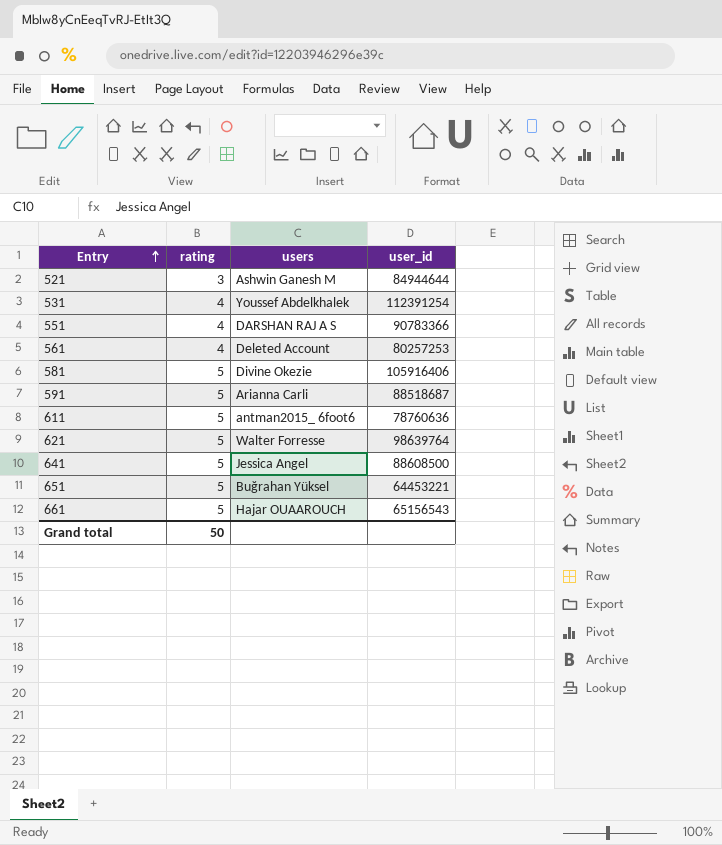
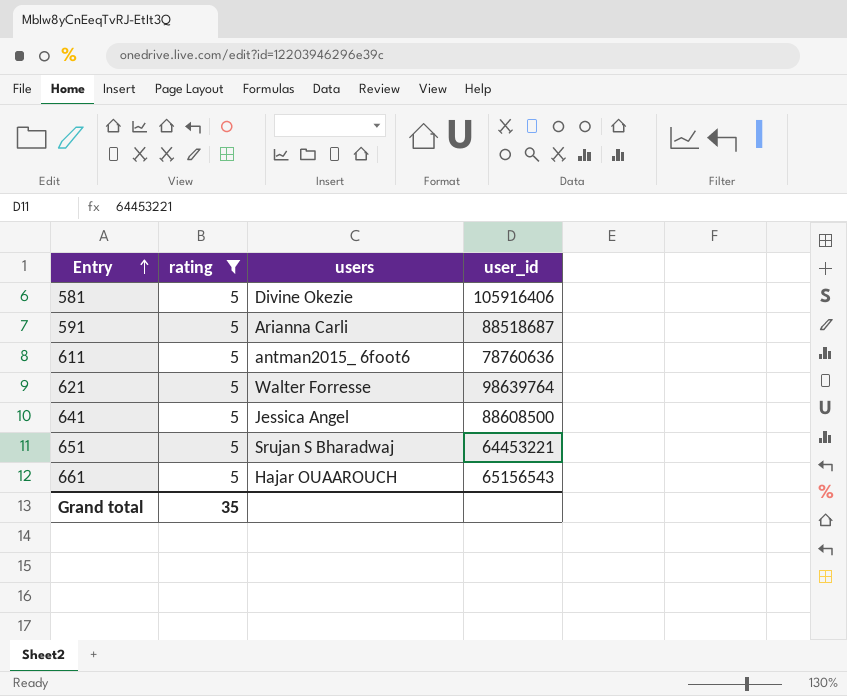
filter: none -> rating = 5
651 | users: Buğrahan Yüksel -> Srujan S Bharadwaj
Grand total | rating: 50 -> 35

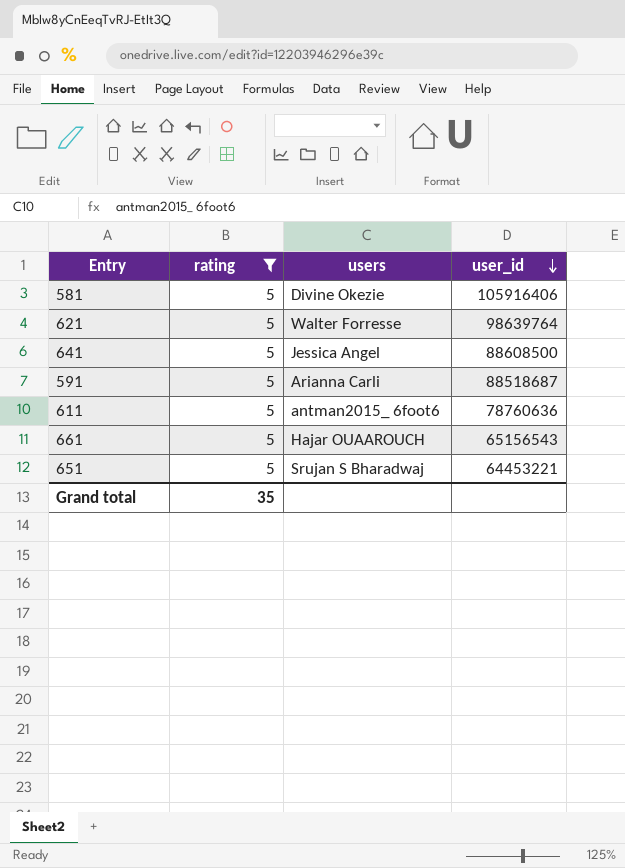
row order: Entry ascending -> user_id descending

